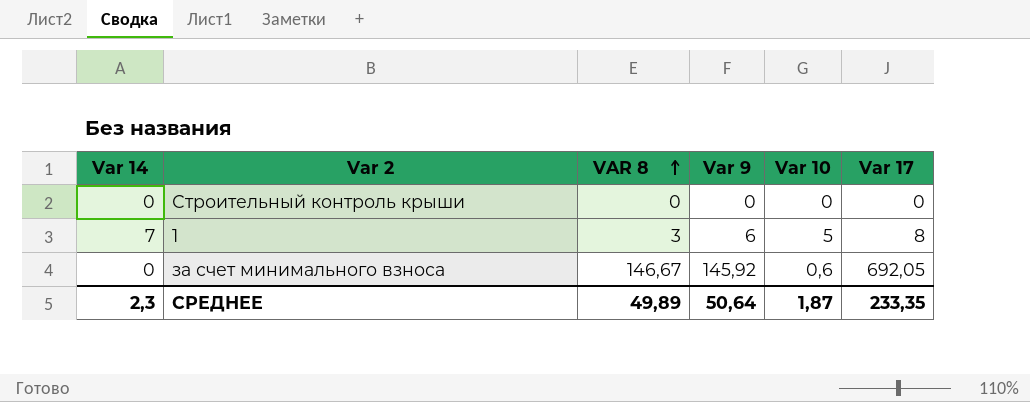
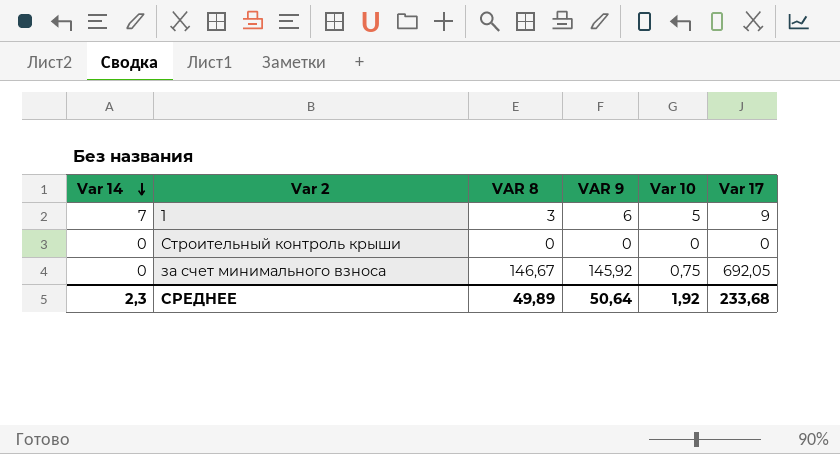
row order: VAR 8 ascending -> Var 14 descending
column name: Var 9 -> VAR 9
1 | Var 17: 8 -> 9
за счет минимального взноса | Var 10: 0,6 -> 0,75
СРЕДНЕЕ | Var 10: 1,87 -> 1,92
СРЕДНЕЕ | Var 17: 233,35 -> 233,68

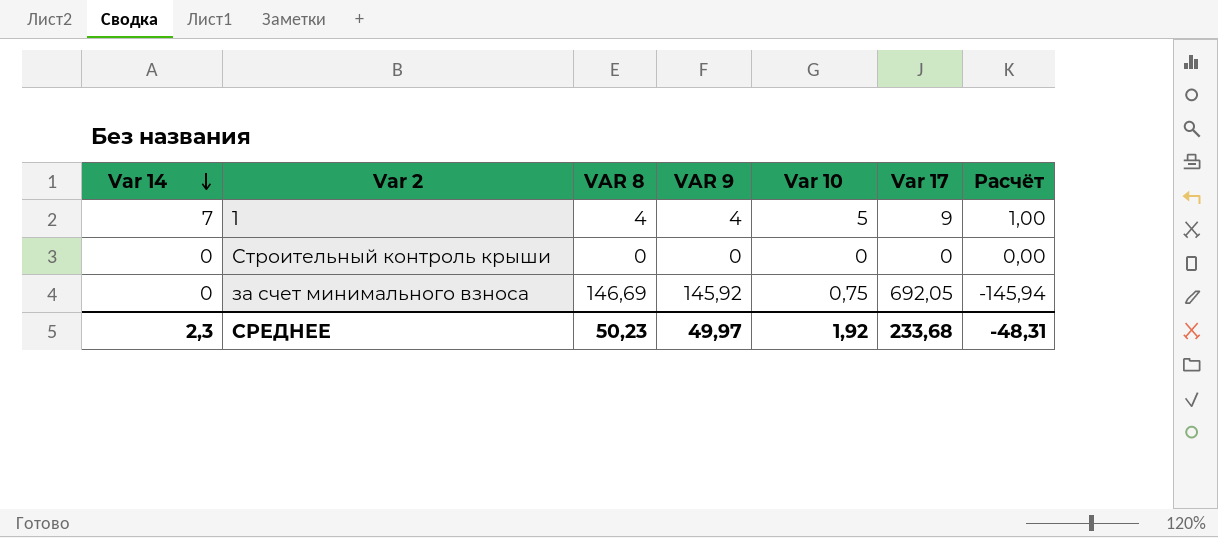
column Расчёт | formula: none -> [Var 10] - [VAR 8]
1 | VAR 8: 3 -> 4
1 | VAR 9: 6 -> 4
за счет минимального взноса | VAR 8: 146,67 -> 146,69
СРЕДНЕЕ | VAR 8: 49,89 -> 50,23
СРЕДНЕЕ | VAR 9: 50,64 -> 49,97

